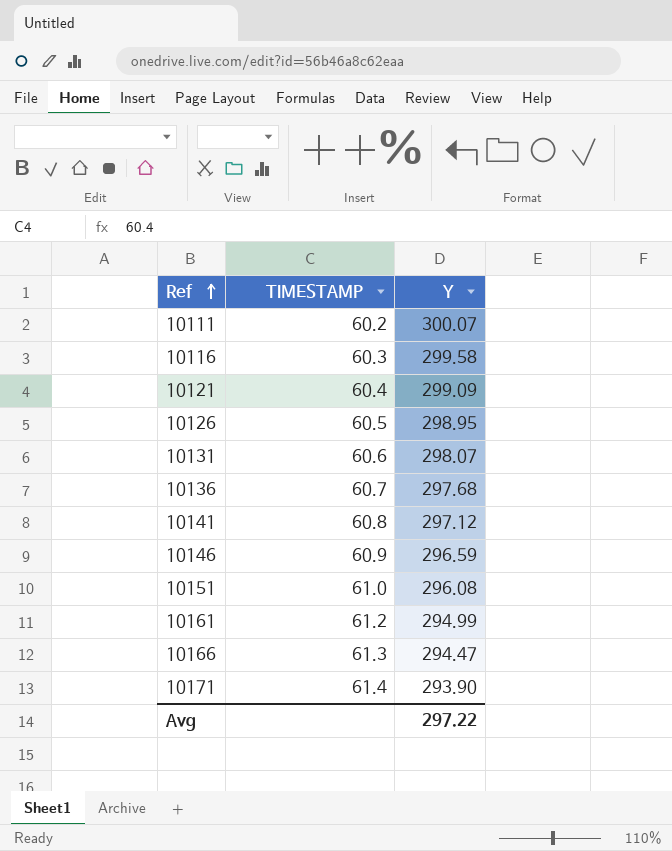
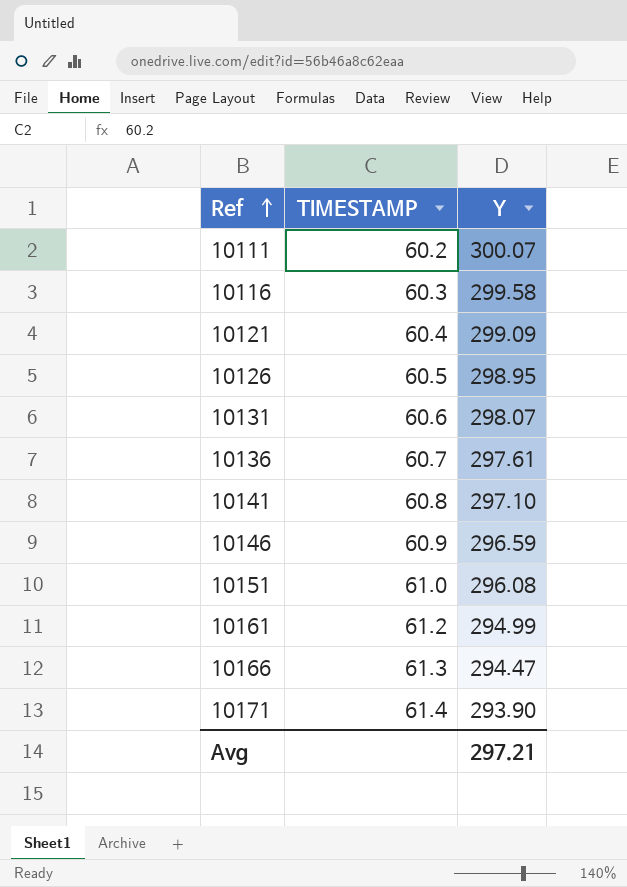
10136 | Y: 297.68 -> 297.61
10141 | Y: 297.12 -> 297.10
Avg | Y: 297.22 -> 297.21

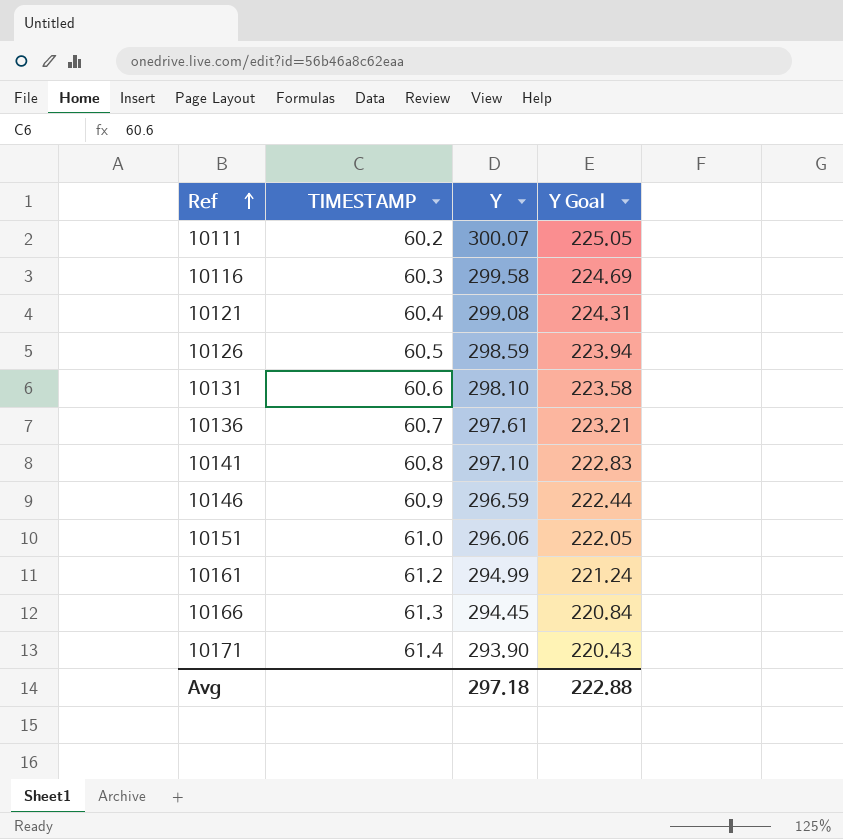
column Y Goal | formula: none -> [Y] * 0.75
10121 | Y: 299.09 -> 299.08
10126 | Y: 298.95 -> 298.59
10131 | Y: 298.07 -> 298.10
10151 | Y: 296.08 -> 296.06
10166 | Y: 294.47 -> 294.45
Avg | Y: 297.21 -> 297.18

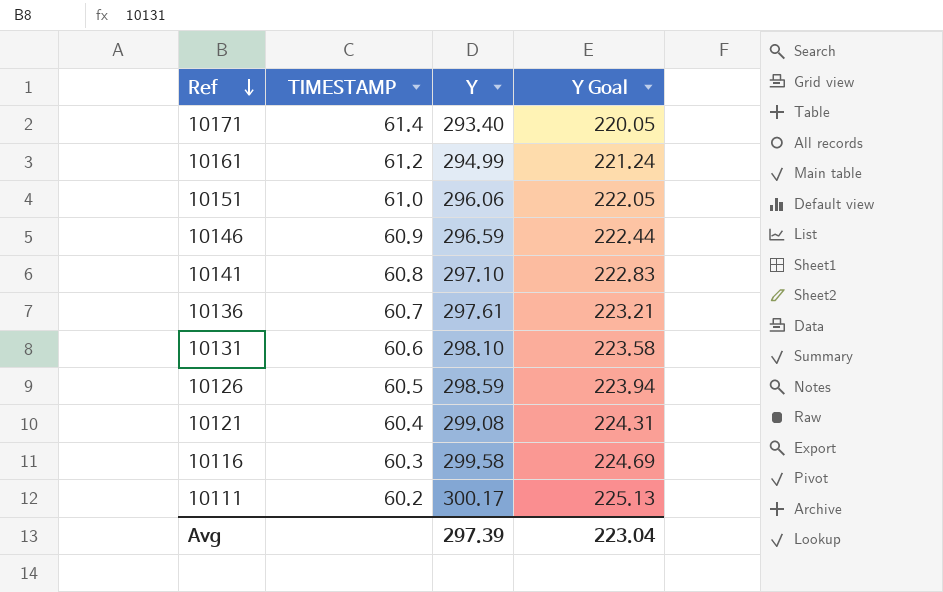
row order: Ref ascending -> Ref descending
row 10166: 61.3 | 294.45 | 220.84 -> none
10171 | Y: 293.90 -> 293.40
10171 | Y Goal: 220.43 -> 220.05
10111 | Y: 300.07 -> 300.17
10111 | Y Goal: 225.05 -> 225.13
Avg | Y: 297.18 -> 297.39
Avg | Y Goal: 222.88 -> 223.04

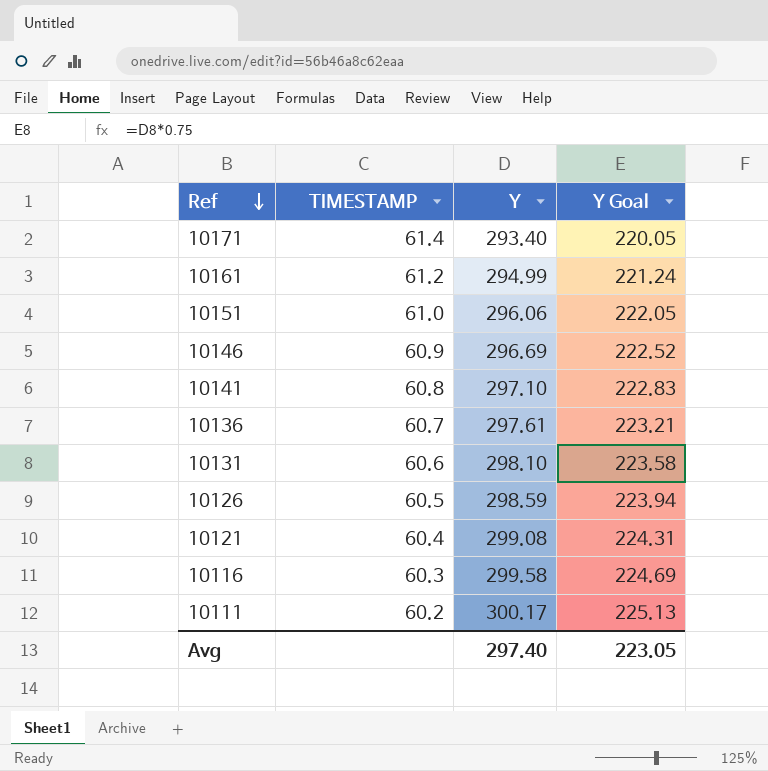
10146 | Y: 296.59 -> 296.69
10146 | Y Goal: 222.44 -> 222.52
Avg | Y: 297.39 -> 297.40
Avg | Y Goal: 223.04 -> 223.05

